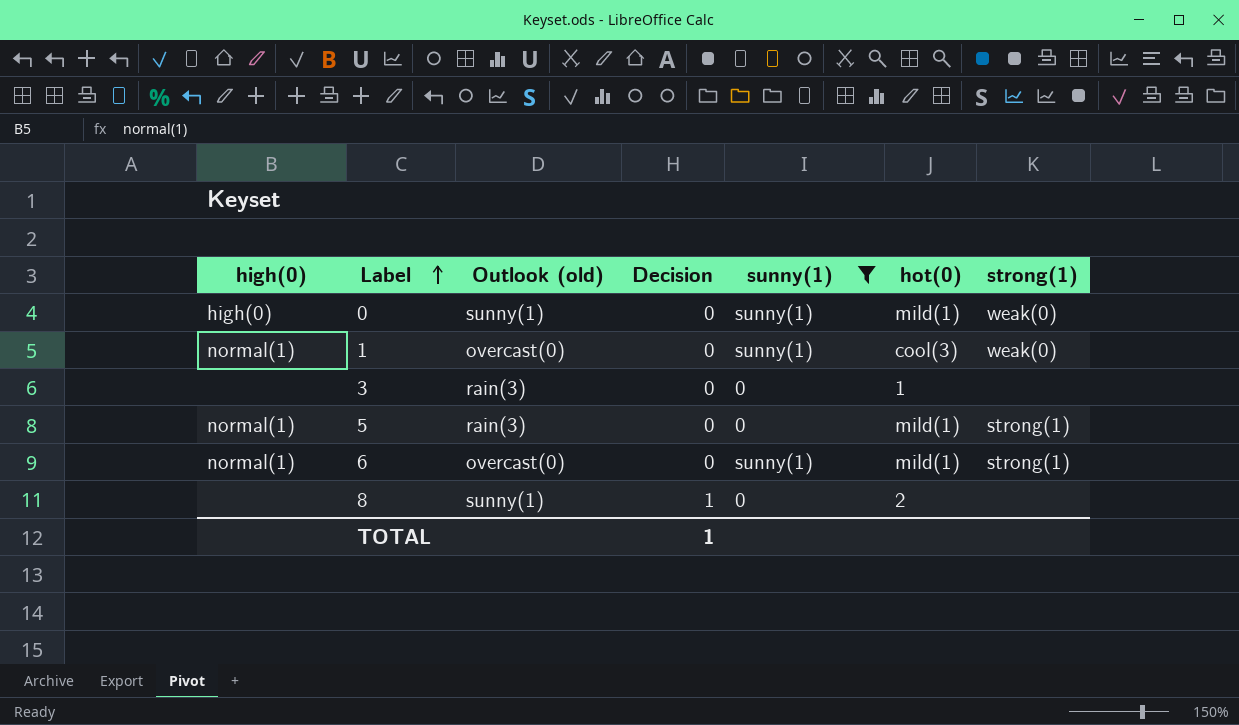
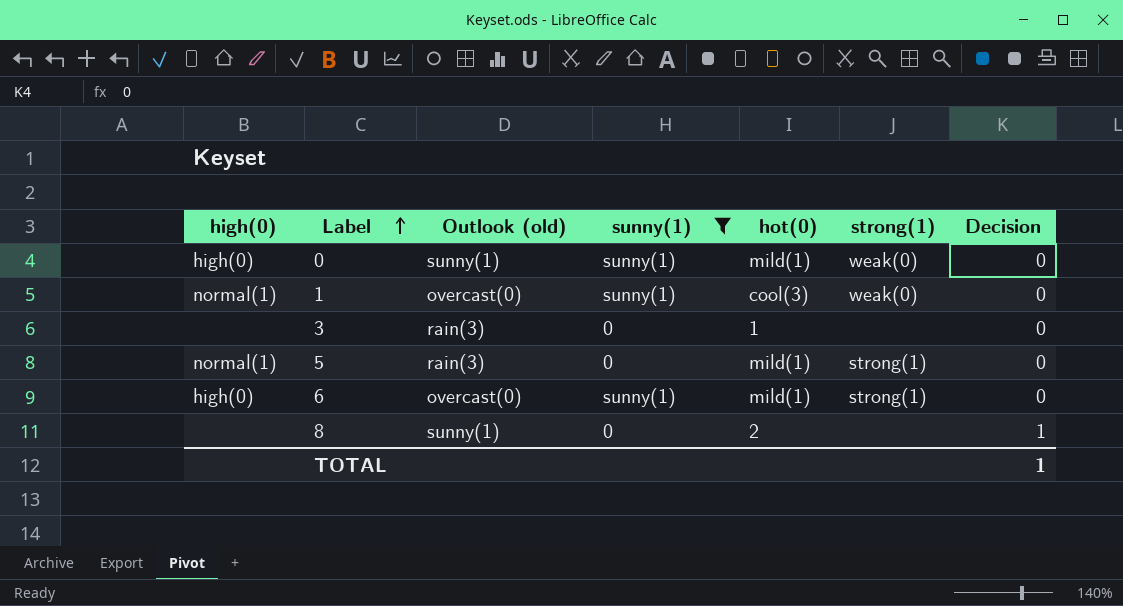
column Decision | position: 4 -> 7
6 | high(0): normal(1) -> high(0)

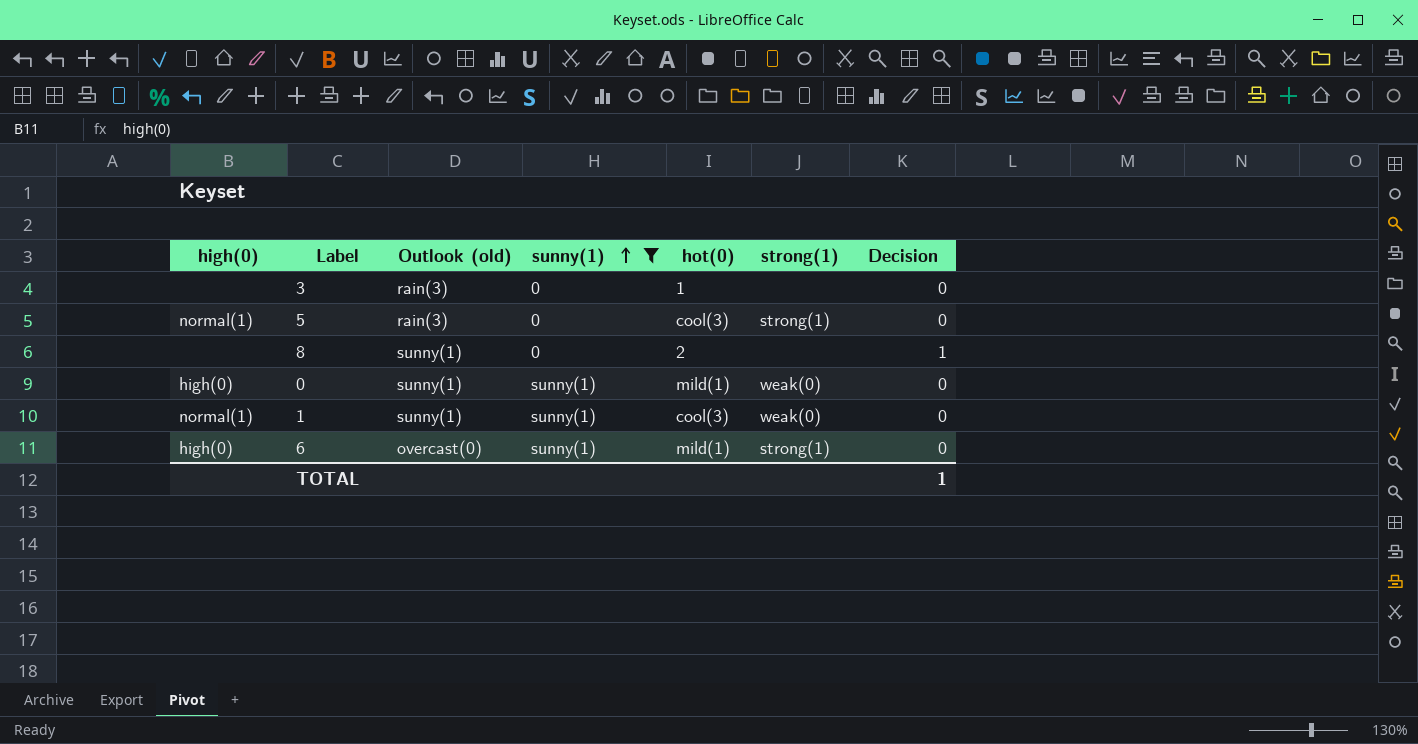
row order: Label ascending -> sunny(1) ascending
5 | hot(0): mild(1) -> cool(3)
1 | Outlook (old): overcast(0) -> sunny(1)

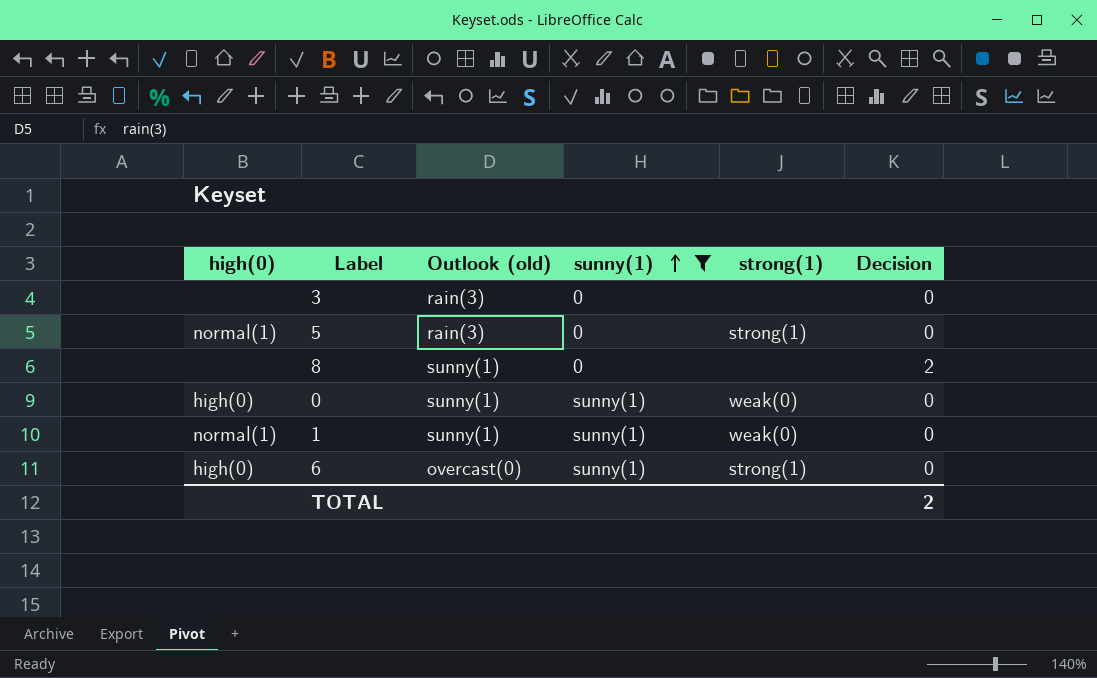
column hot(0) | position: 5 -> none
8 | Decision: 1 -> 2
TOTAL | Decision: 1 -> 2

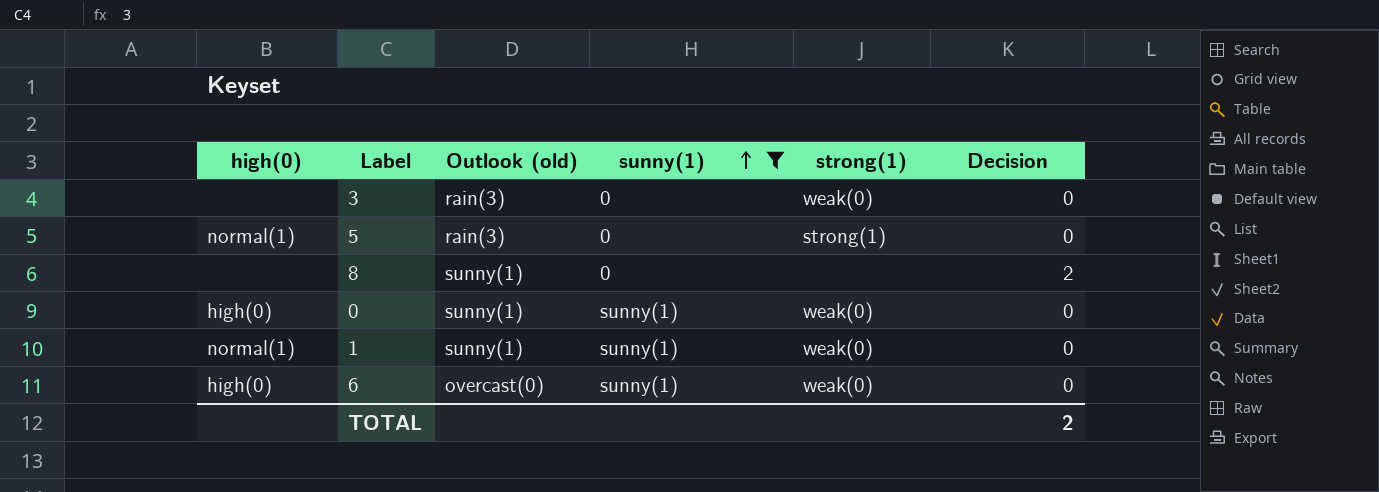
3 | strong(1): none -> weak(0)
6 | strong(1): strong(1) -> weak(0)

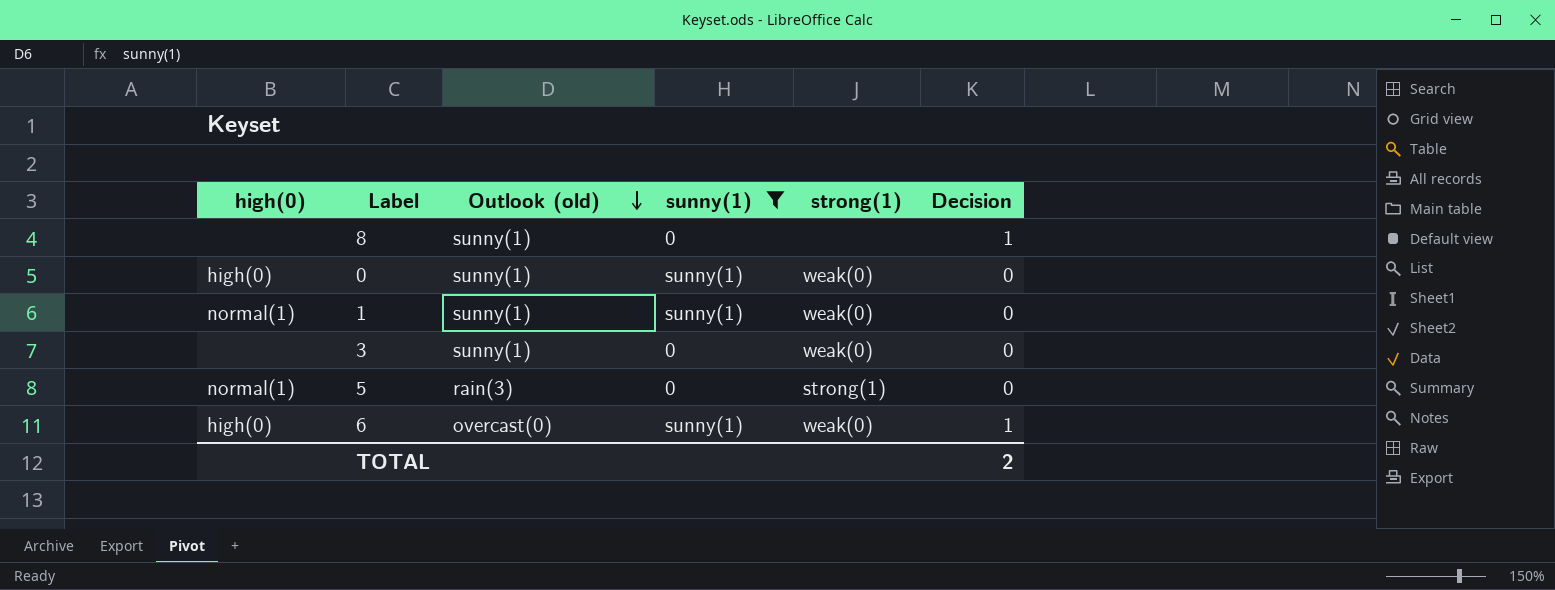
row order: sunny(1) ascending -> Outlook (old) descending
8 | Decision: 2 -> 1
3 | Outlook (old): rain(3) -> sunny(1)
6 | Decision: 0 -> 1

